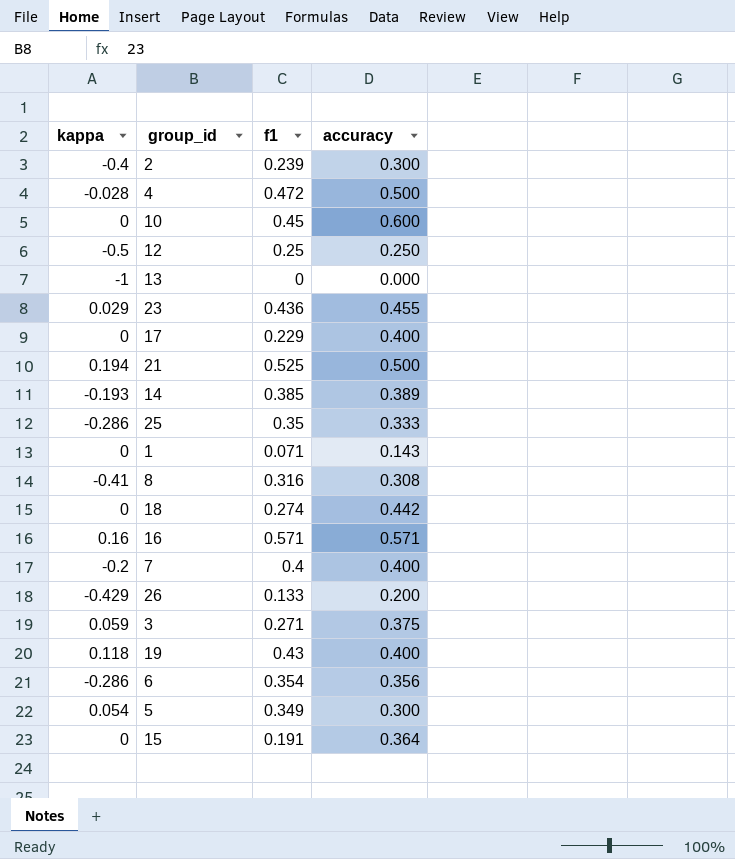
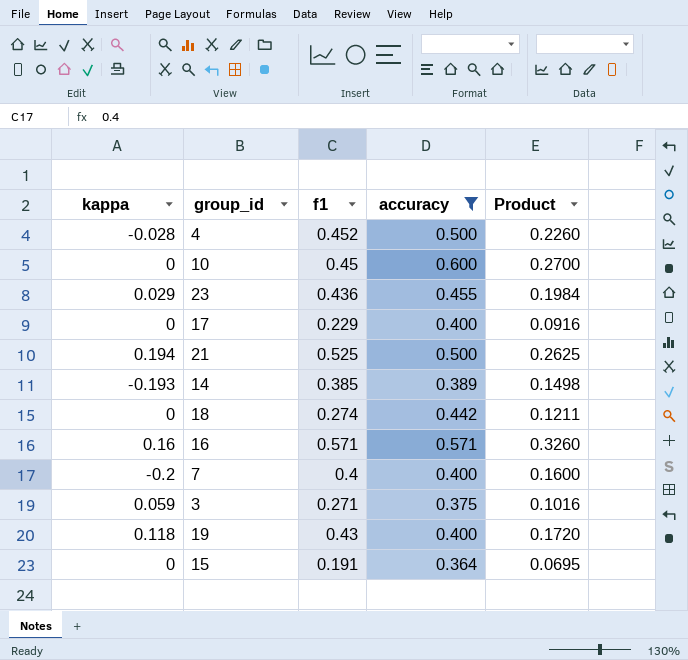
filter: none -> accuracy >= 0.364
column Product | formula: none -> [f1] * [accuracy]
4 | f1: 0.472 -> 0.452

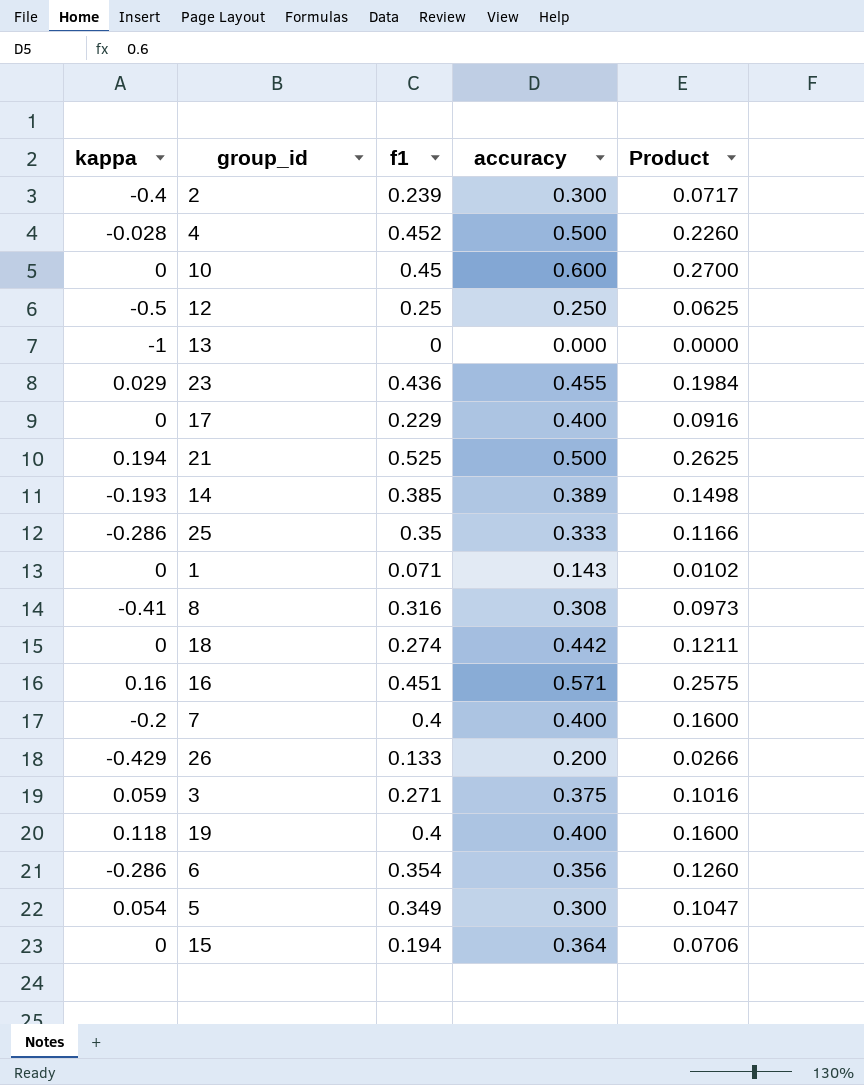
filter: accuracy >= 0.364 -> none
16 | f1: 0.571 -> 0.451
16 | Product: 0.3260 -> 0.2575
19 | f1: 0.43 -> 0.4
19 | Product: 0.1720 -> 0.1600
15 | f1: 0.191 -> 0.194
15 | Product: 0.0695 -> 0.0706

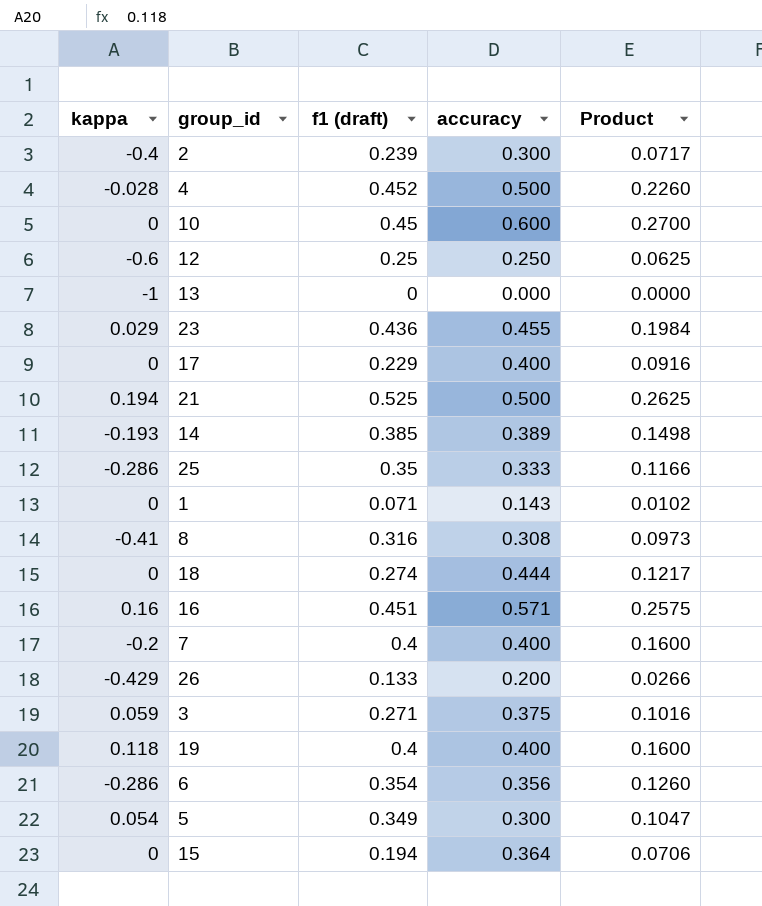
column name: f1 -> f1 (draft)
12 | kappa: -0.5 -> -0.6
18 | accuracy: 0.442 -> 0.444
18 | Product: 0.1211 -> 0.1217

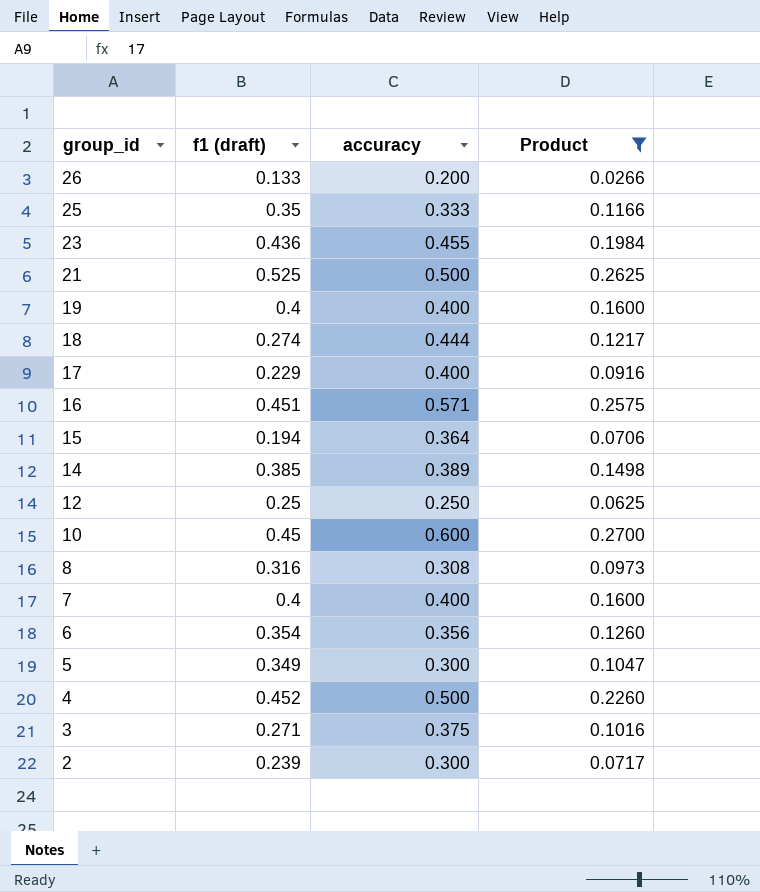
filter: none -> Product >= 0.0266
row order: none -> group_id descending
column kappa | position: 1 -> none

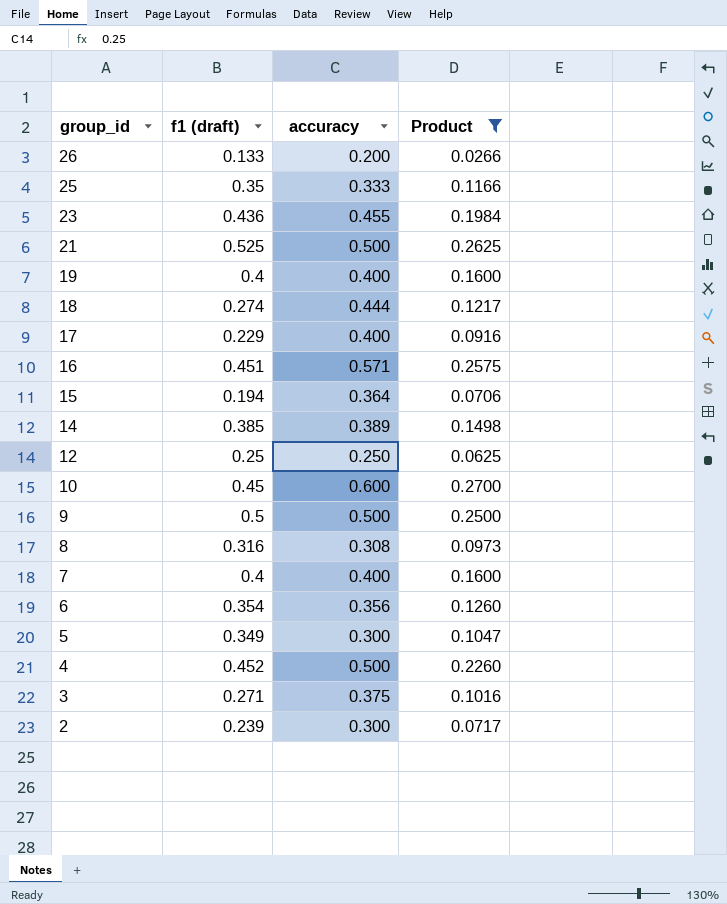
row 9: none -> 0.5 | 0.500 | 0.2500

